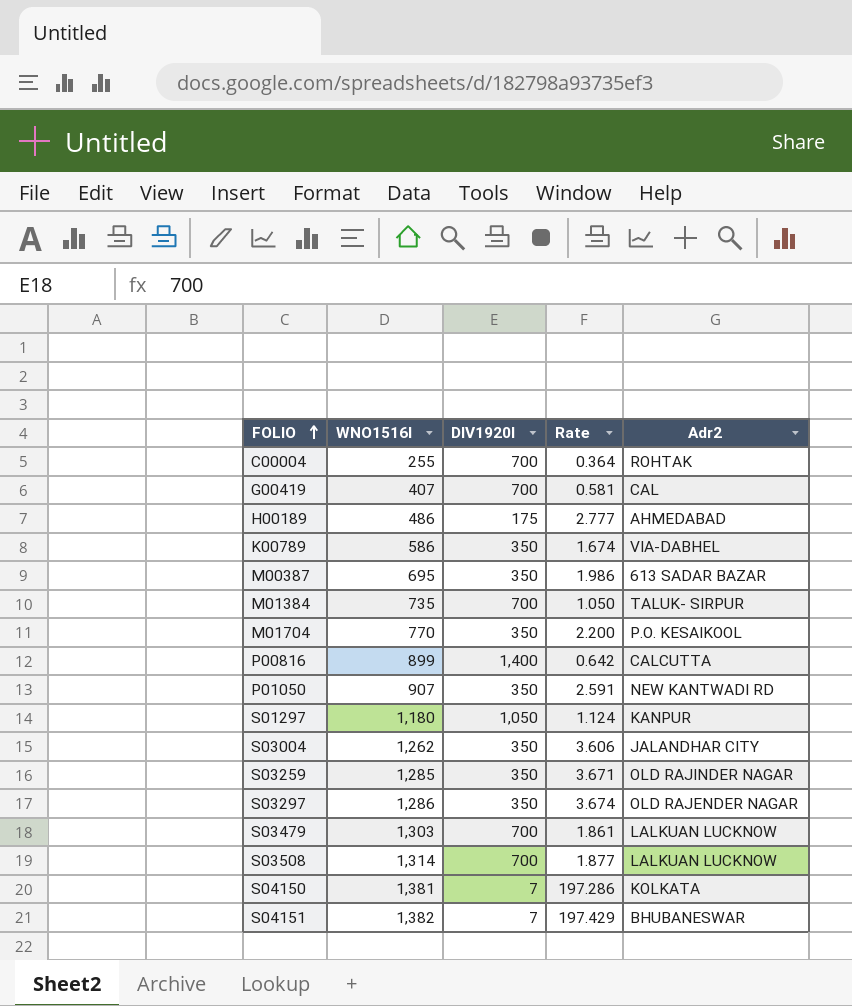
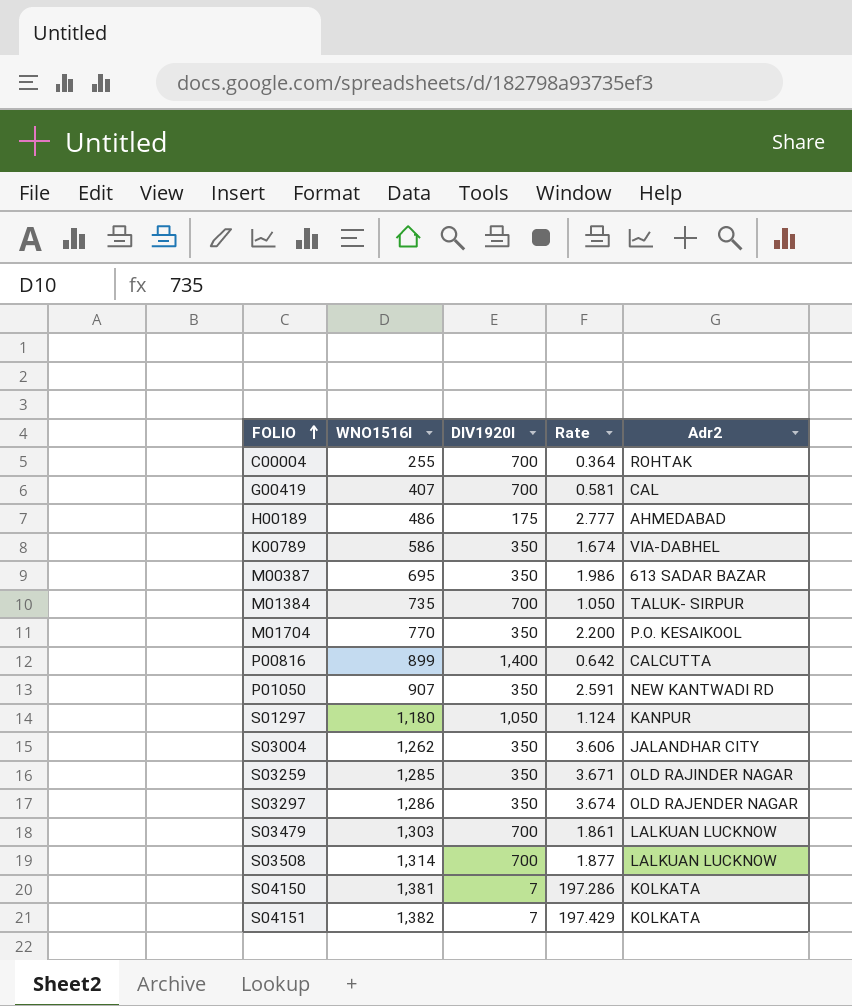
S04151 | Adr2: BHUBANESWAR -> KOLKATA

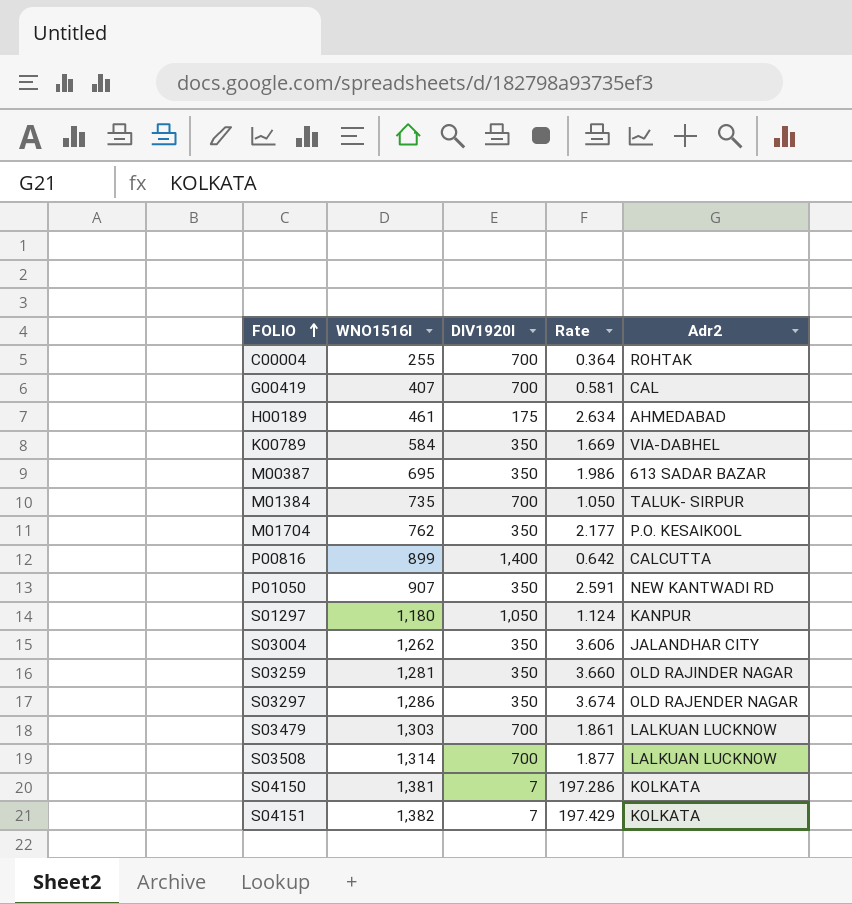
H00189 | WNO1516I: 486 -> 461
H00189 | Rate: 2.777 -> 2.634
K00789 | WNO1516I: 586 -> 584
K00789 | Rate: 1.674 -> 1.669
M01704 | WNO1516I: 770 -> 762
M01704 | Rate: 2.200 -> 2.177
S03259 | WNO1516I: 1,285 -> 1,281
S03259 | Rate: 3.671 -> 3.660

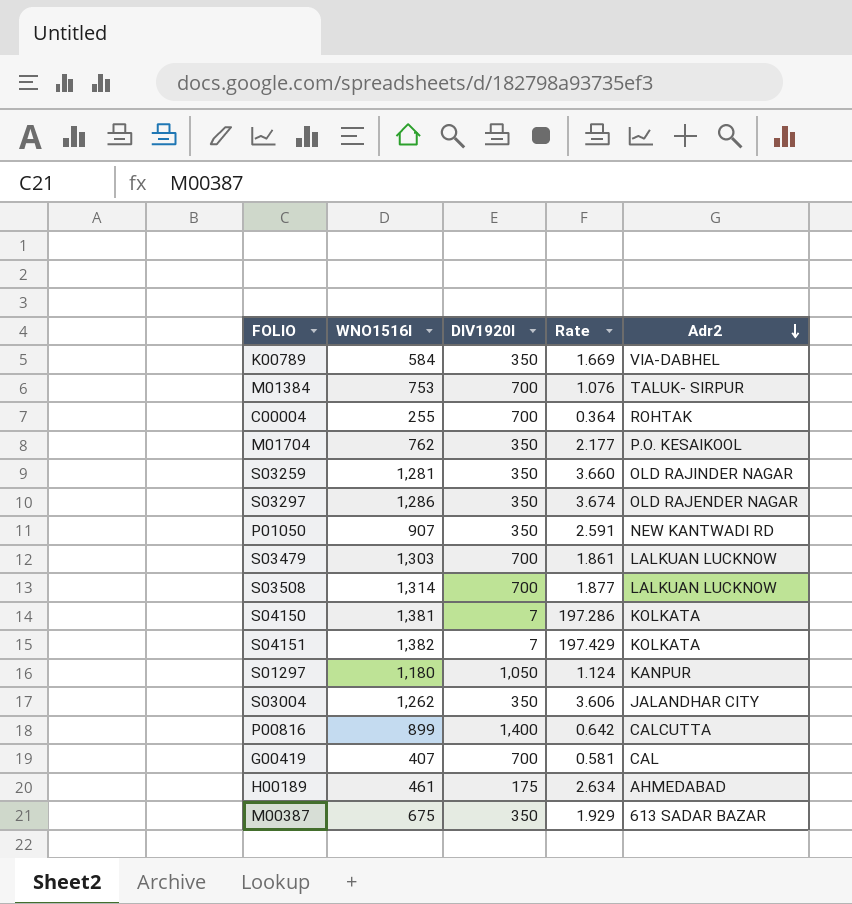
row order: FOLIO ascending -> Adr2 descending
M01384 | WNO1516I: 735 -> 753
M01384 | Rate: 1.050 -> 1.076
M00387 | WNO1516I: 695 -> 675
M00387 | Rate: 1.986 -> 1.929

